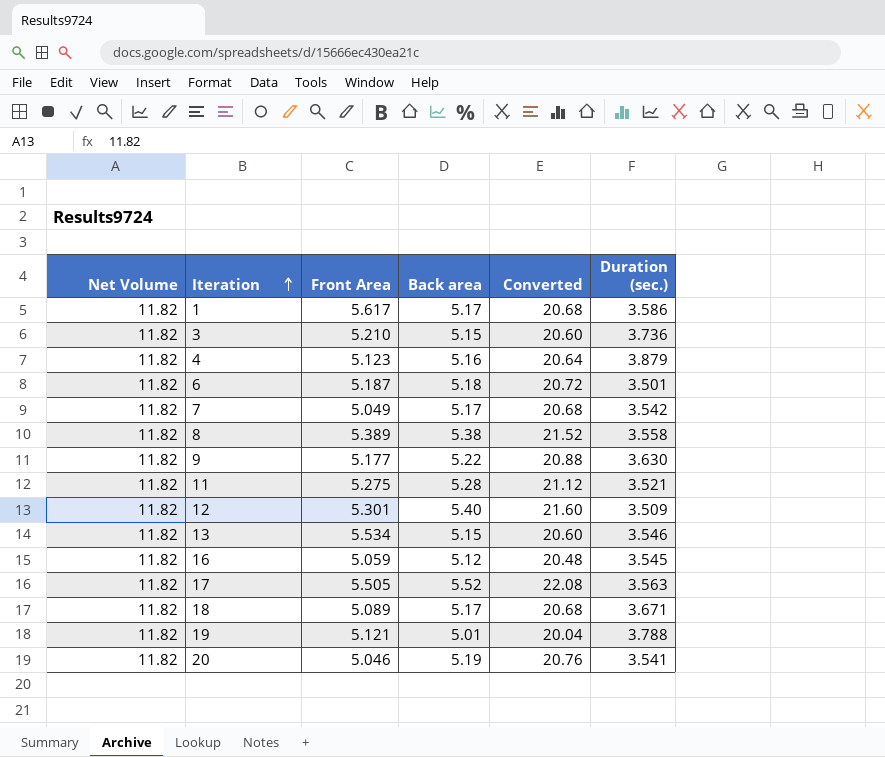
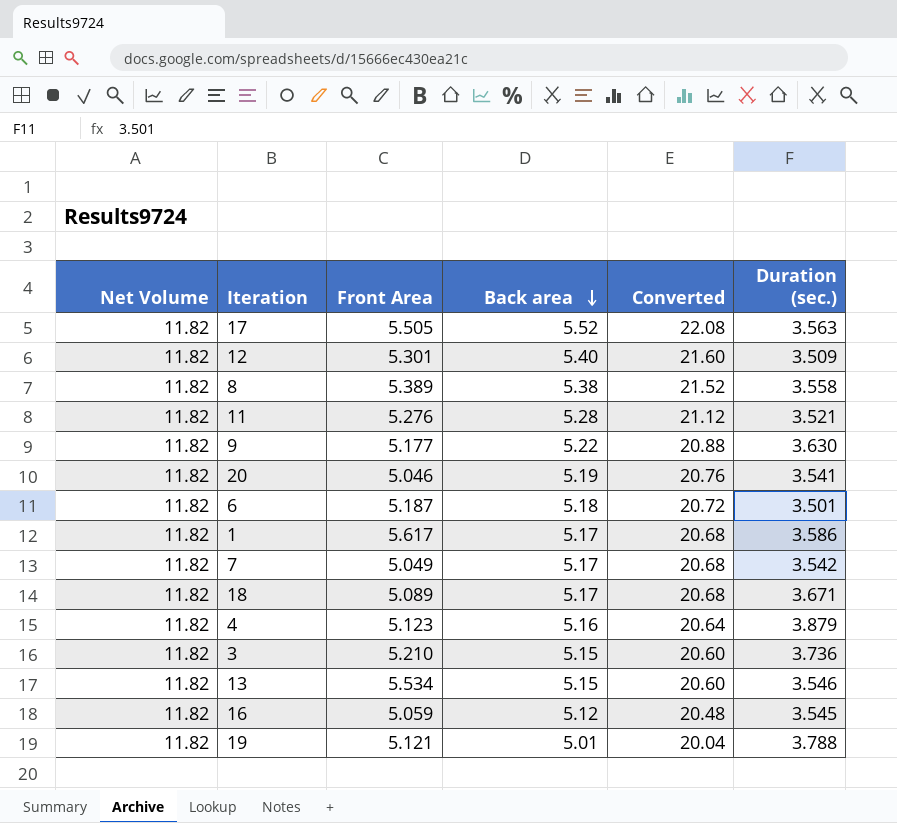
row order: Iteration ascending -> Back area descending
11 | Front Area: 5.275 -> 5.276

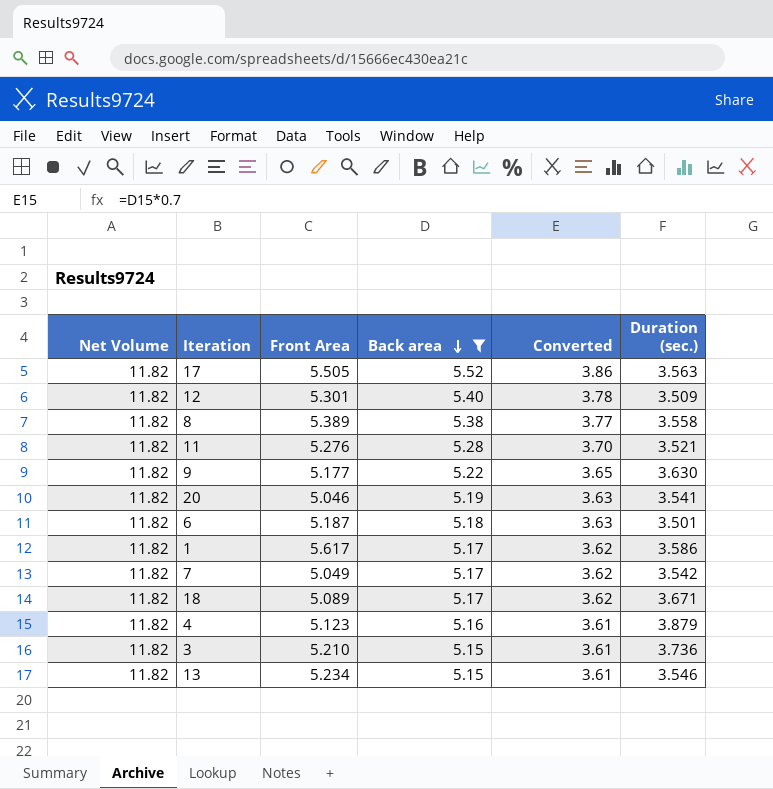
filter: none -> Back area >= 5.15
column Converted | formula: [Back area] * 4 -> [Back area] * 0.7
13 | Front Area: 5.534 -> 5.234

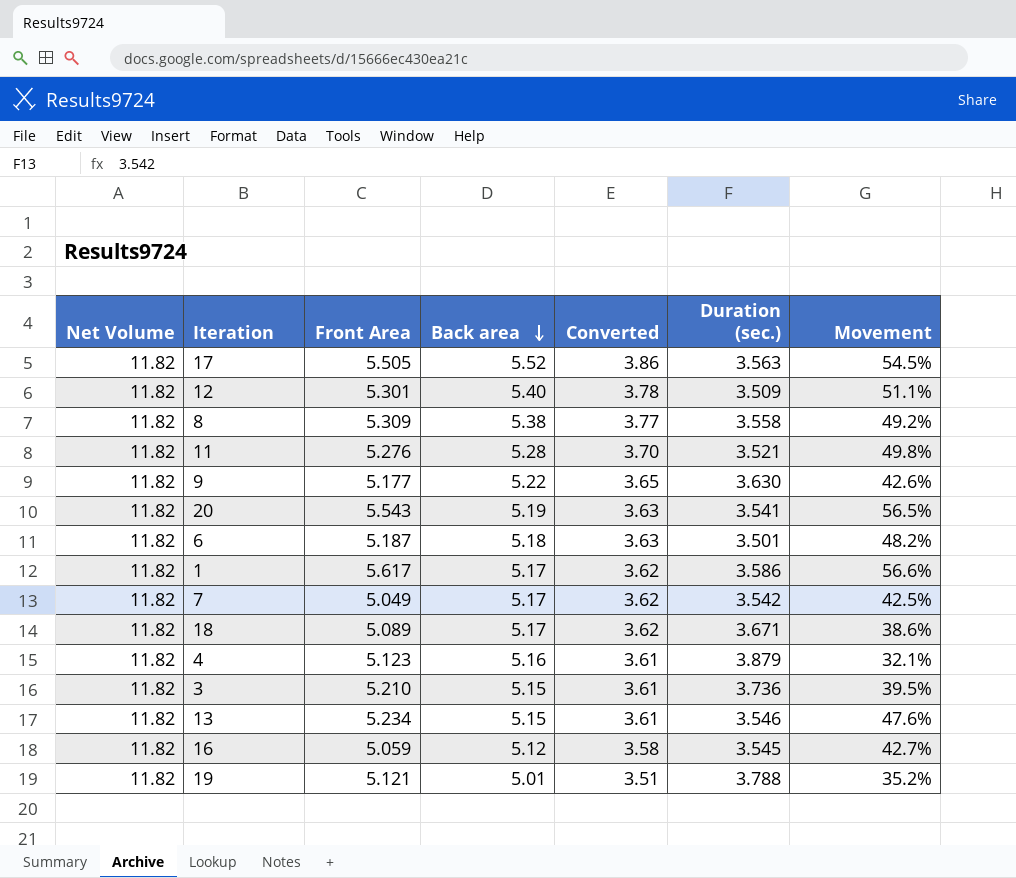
filter: Back area >= 5.15 -> none
column Movement | formula: none -> ([Front Area] - [Duration (sec.)]) / [Duration (sec.)]
8 | Front Area: 5.389 -> 5.309
20 | Front Area: 5.046 -> 5.543

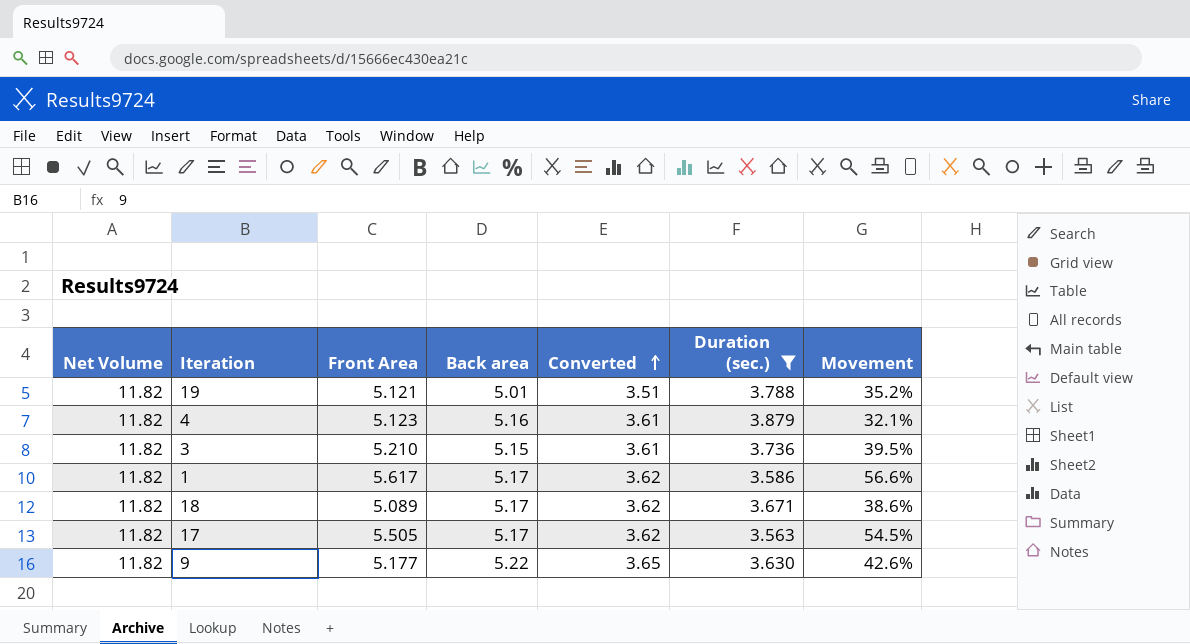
filter: none -> Duration (sec.) >= 3.563
row order: Back area descending -> Converted ascending
17 | Back area: 5.52 -> 5.17
17 | Converted: 3.86 -> 3.62

